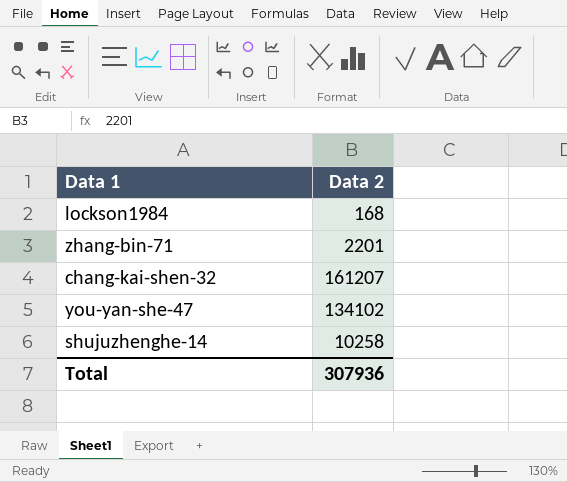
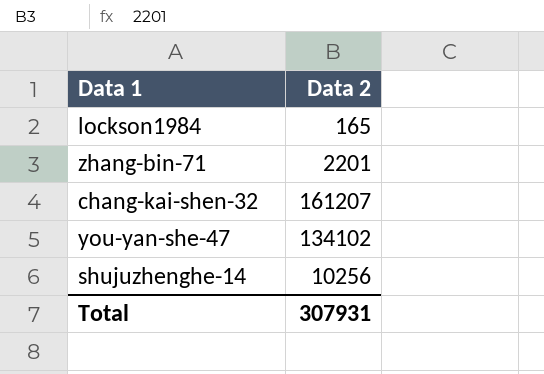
lockson1984 | Data 2: 168 -> 165
shujuzhenghe-14 | Data 2: 10258 -> 10256
Total | Data 2: 307936 -> 307931

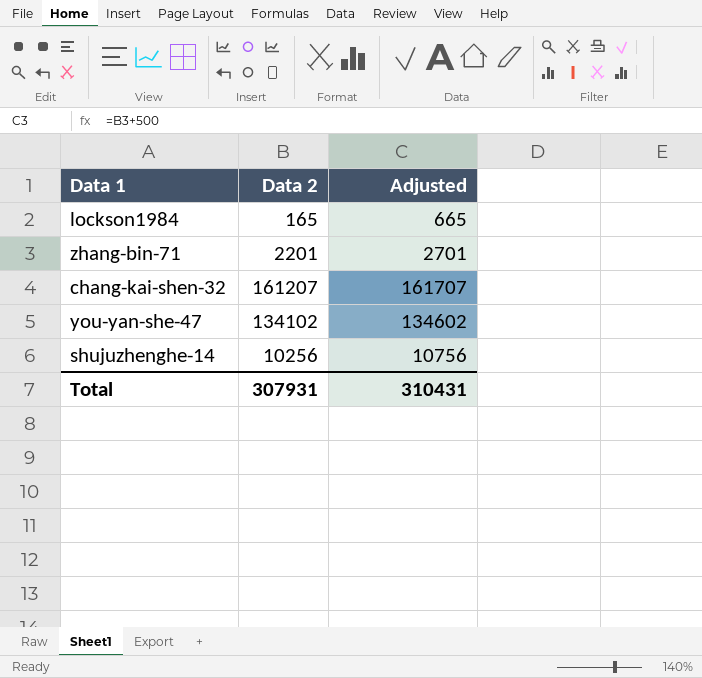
column Adjusted | formula: none -> [Data 2] + 500

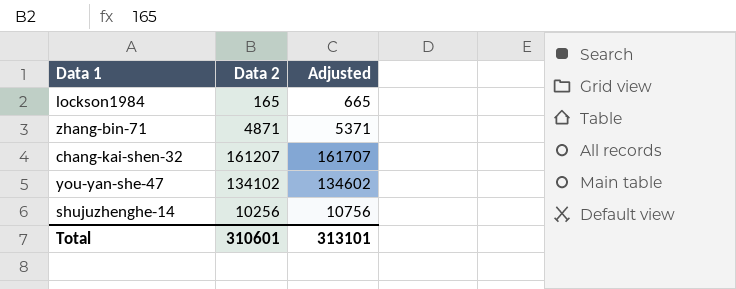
zhang-bin-71 | Data 2: 2201 -> 4871
zhang-bin-71 | Adjusted: 2701 -> 5371
Total | Data 2: 307931 -> 310601
Total | Adjusted: 310431 -> 313101

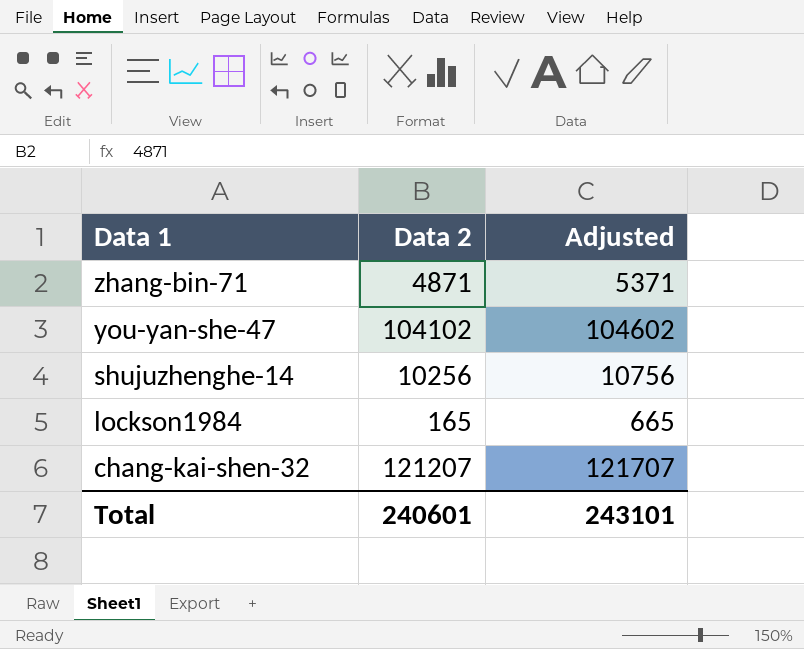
row order: none -> Data 1 descending
you-yan-she-47 | Data 2: 134102 -> 104102
you-yan-she-47 | Adjusted: 134602 -> 104602
chang-kai-shen-32 | Data 2: 161207 -> 121207
chang-kai-shen-32 | Adjusted: 161707 -> 121707
Total | Data 2: 310601 -> 240601
Total | Adjusted: 313101 -> 243101

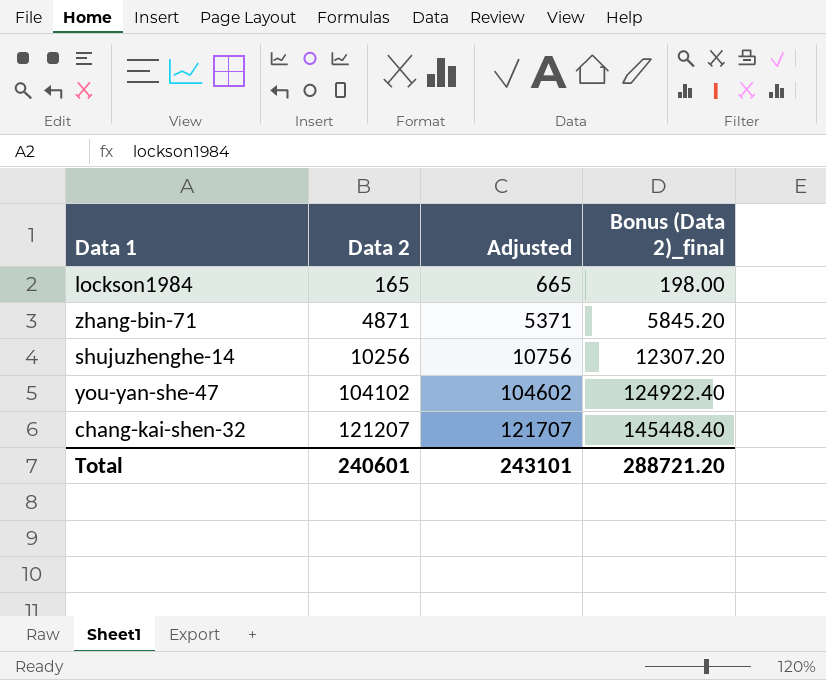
row order: Data 1 descending -> Data 2 ascending
column Bonus (Data 2)_final | formula: none -> [Data 2] * 1.2

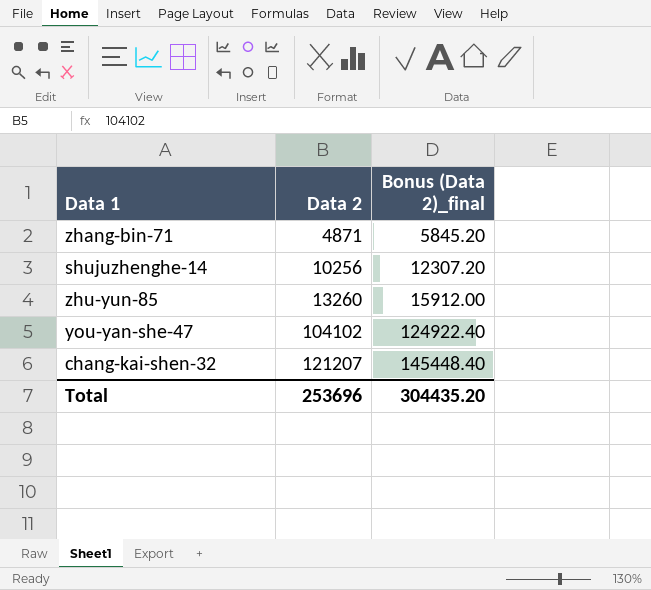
column Adjusted | formula: [Data 2] + 500 -> none
row lockson1984: 165 | 665 | 198.00 -> none
row zhu-yun-85: none -> 13260 | 15912.00
Total | Data 2: 240601 -> 253696
Total | Bonus (Data 2)_final: 288721.20 -> 304435.20

